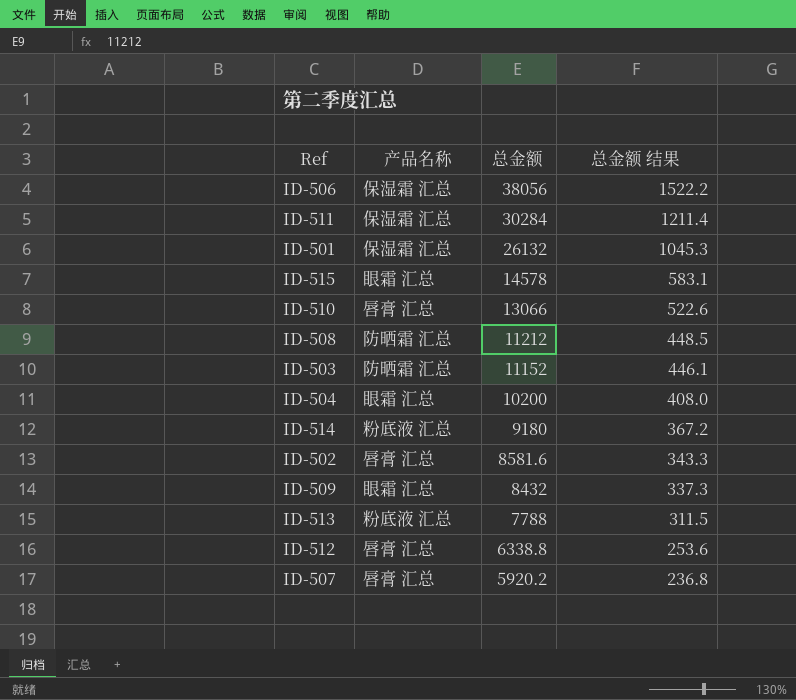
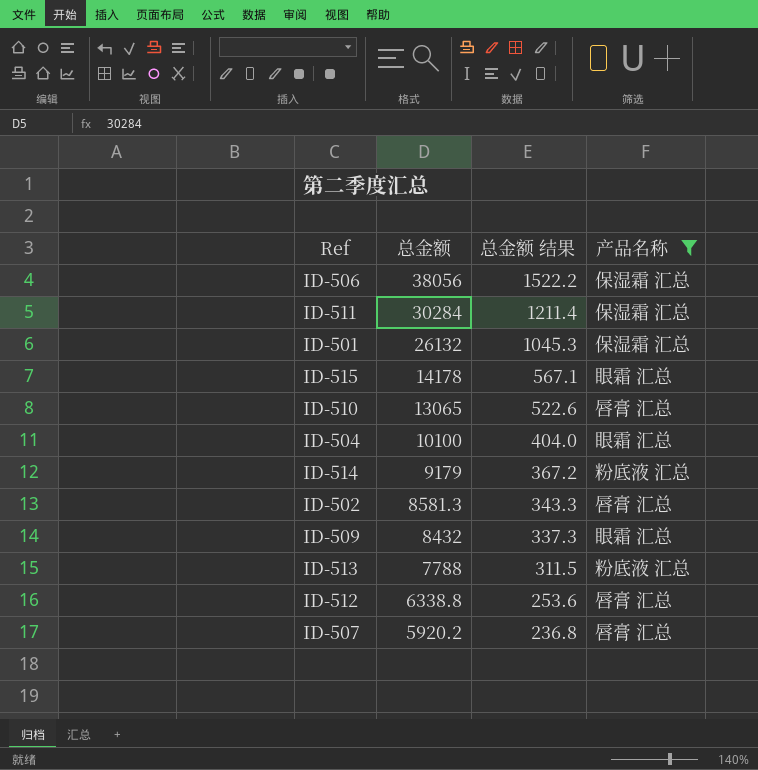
filter: none -> 产品名称 != 防晒霜 汇总
column 产品名称 | position: 2 -> 4
ID-515 | 总金额: 14578 -> 14178
ID-515 | 总金额 结果: 583.1 -> 567.1
ID-510 | 总金额: 13066 -> 13065
ID-504 | 总金额: 10200 -> 10100
ID-504 | 总金额 结果: 408.0 -> 404.0
ID-514 | 总金额: 9180 -> 9179
ID-502 | 总金额: 8581.6 -> 8581.3

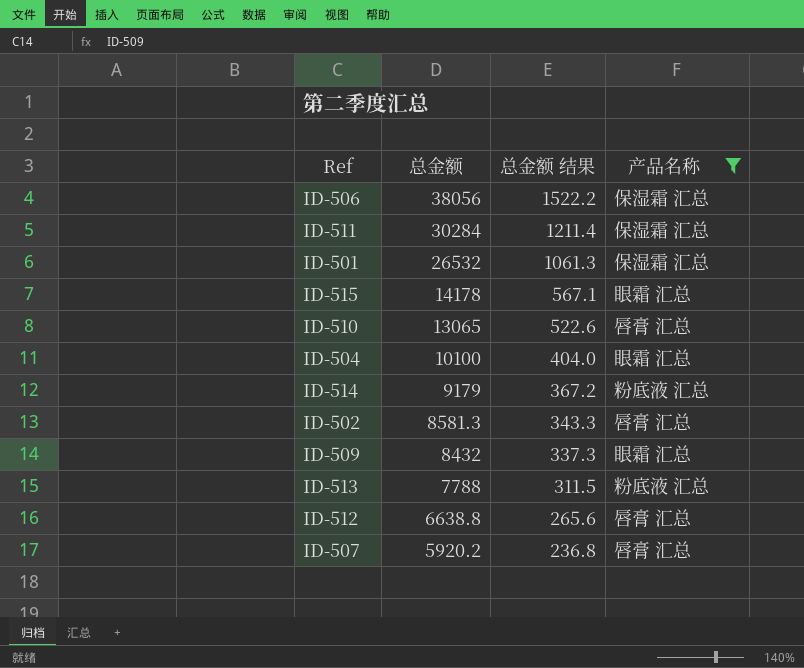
ID-501 | 总金额: 26132 -> 26532
ID-501 | 总金额 结果: 1045.3 -> 1061.3
ID-512 | 总金额: 6338.8 -> 6638.8
ID-512 | 总金额 结果: 253.6 -> 265.6

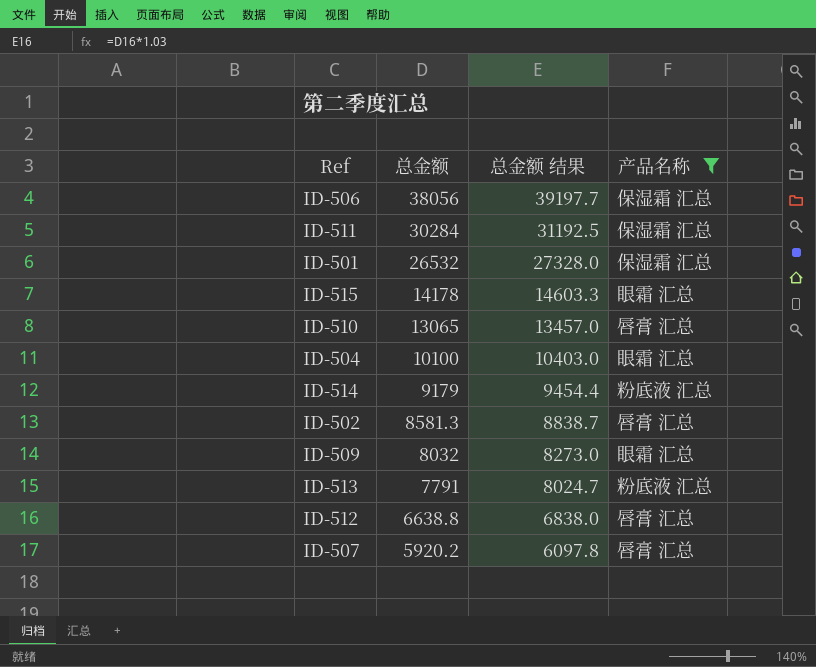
column 总金额 结果 | formula: [总金额] * 0.04 -> [总金额] * 1.03
ID-509 | 总金额: 8432 -> 8032
ID-513 | 总金额: 7788 -> 7791

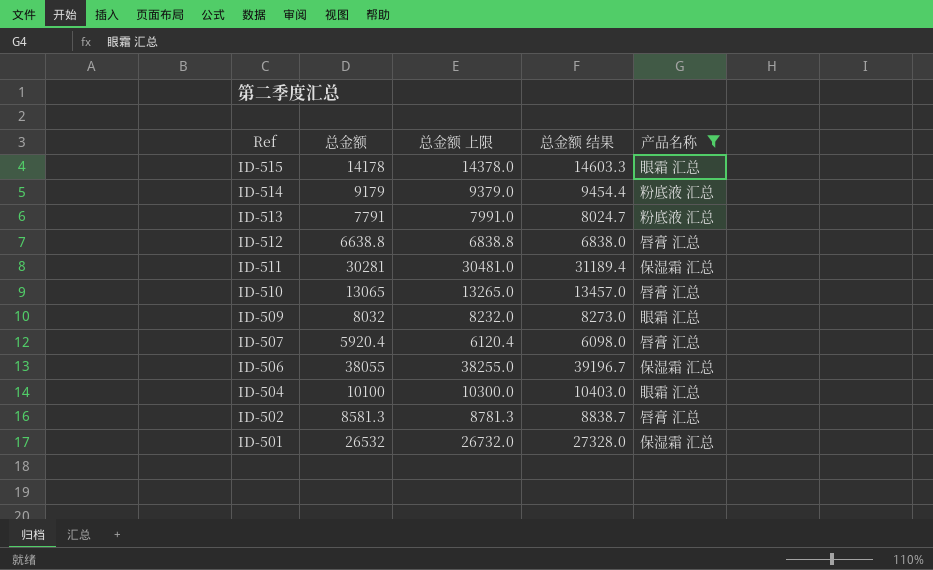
row order: 总金额 descending -> Ref descending
column 总金额 上限 | formula: none -> [总金额] + 200
ID-511 | 总金额: 30284 -> 30281
ID-511 | 总金额 结果: 31192.5 -> 31189.4
ID-507 | 总金额: 5920.2 -> 5920.4
ID-507 | 总金额 结果: 6097.8 -> 6098.0
ID-506 | 总金额: 38056 -> 38055
ID-506 | 总金额 结果: 39197.7 -> 39196.7

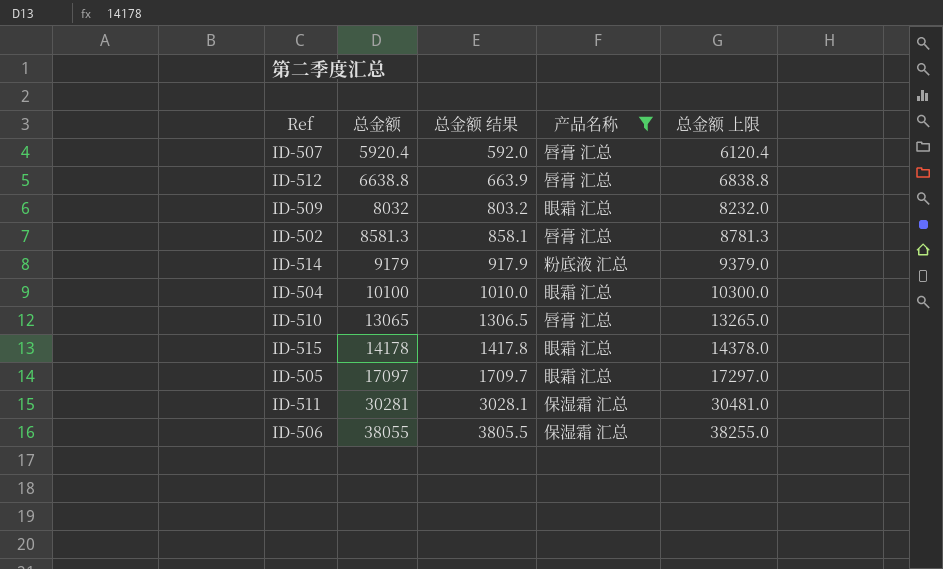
row order: Ref descending -> 总金额 ascending
column 总金额 结果 | formula: [总金额] * 1.03 -> [总金额] * 0.1
column 总金额 上限 | position: 3 -> 5
row ID-513: 7791 | 7991.0 | 8024.7 | 粉底液 汇总 -> none
row ID-501: 26532 | 26732.0 | 27328.0 | 保湿霜 汇总 -> none
row ID-505: none -> 17097 | 1709.7 | 眼霜 汇总 | 17297.0

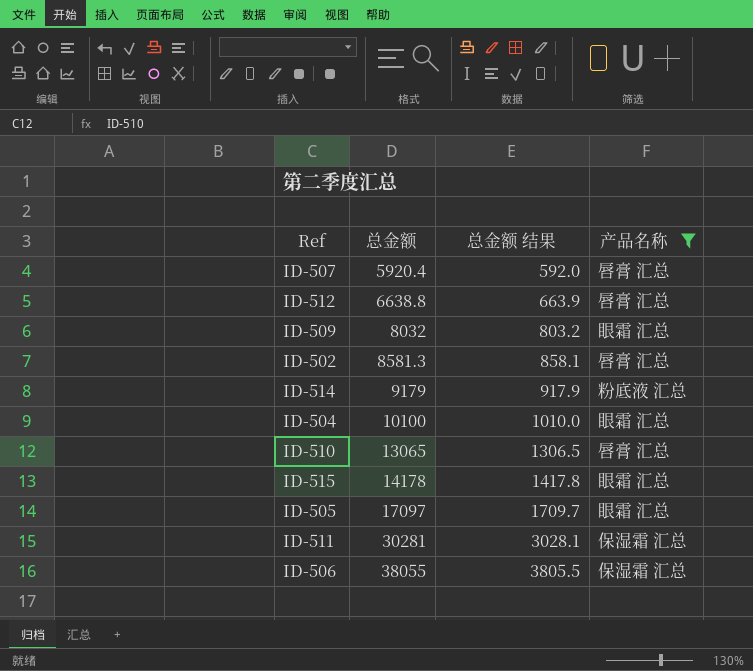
column 总金额 上限 | formula: [总金额] + 200 -> none

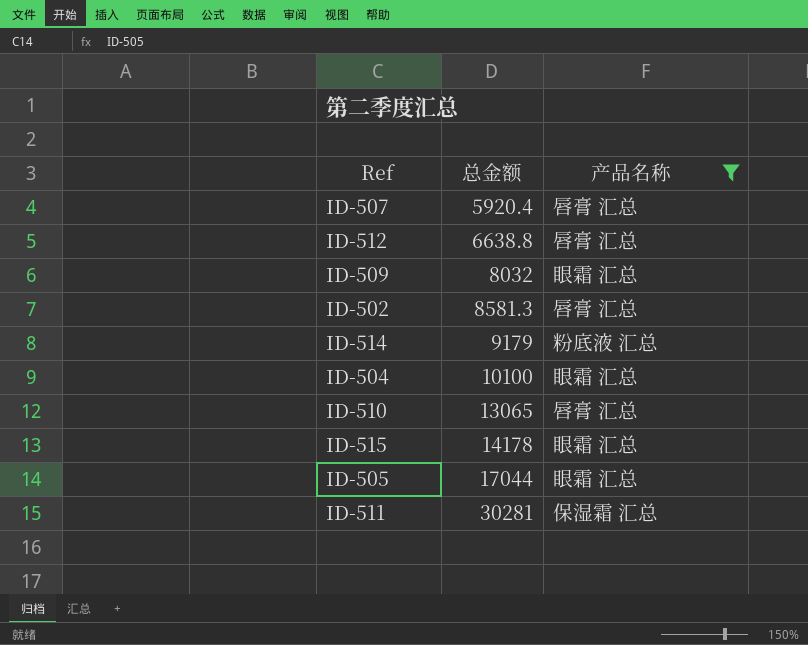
column 总金额 结果 | formula: [总金额] * 0.1 -> none
row ID-506: 38055 | 3805.5 | 保湿霜 汇总 -> none
ID-505 | 总金额: 17097 -> 17044

